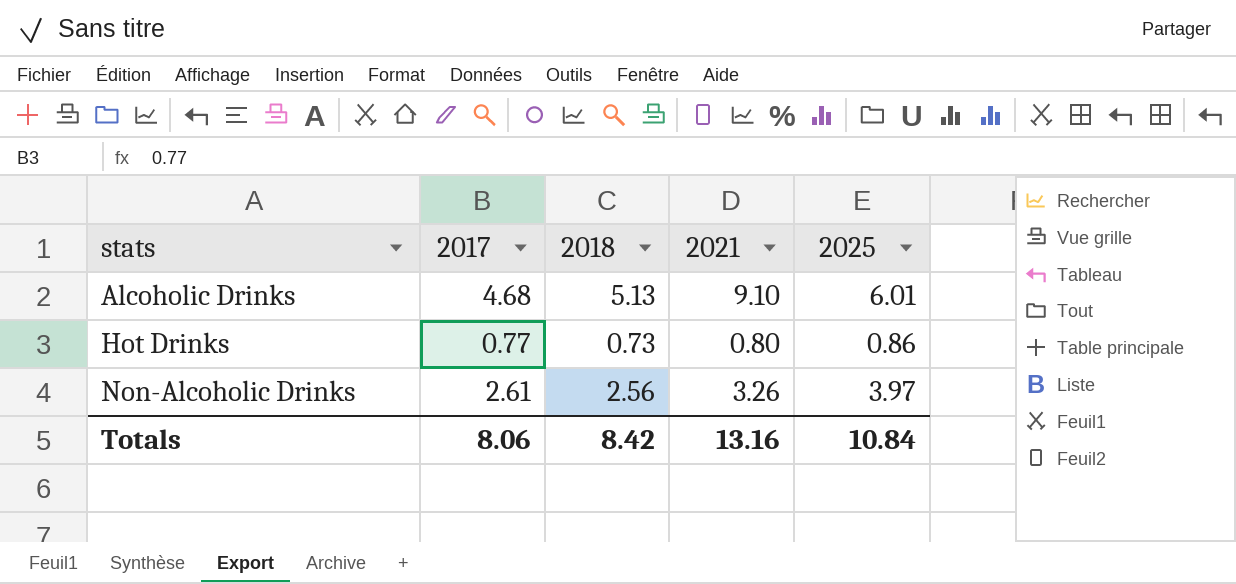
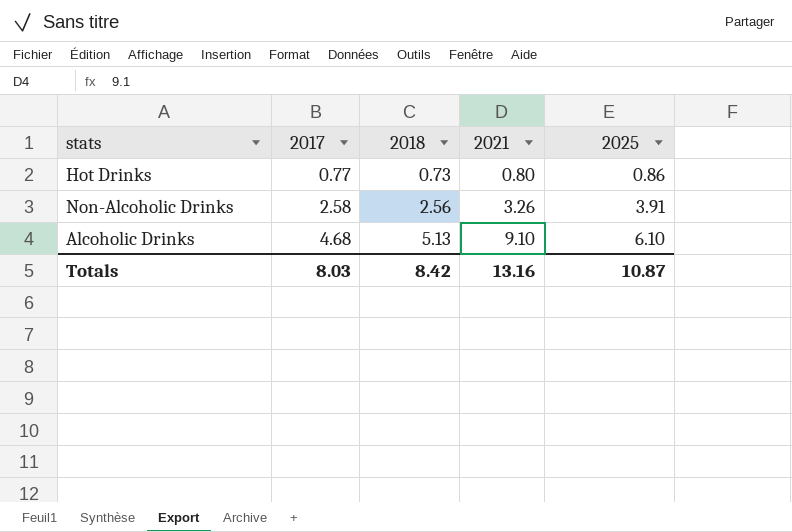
row order: stats ascending -> 2017 ascending
Non-Alcoholic Drinks | 2017: 2.61 -> 2.58
Non-Alcoholic Drinks | 2025: 3.97 -> 3.91
Alcoholic Drinks | 2025: 6.01 -> 6.10
Totals | 2017: 8.06 -> 8.03
Totals | 2025: 10.84 -> 10.87

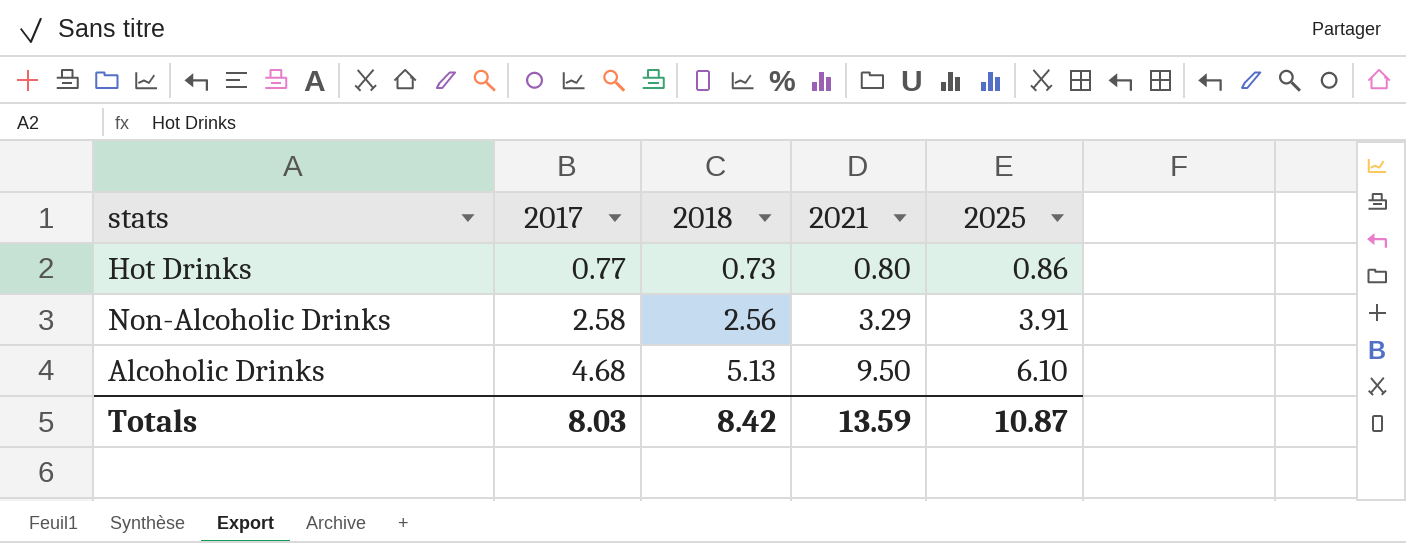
Non-Alcoholic Drinks | 2021: 3.26 -> 3.29
Alcoholic Drinks | 2021: 9.10 -> 9.50
Totals | 2021: 13.16 -> 13.59

